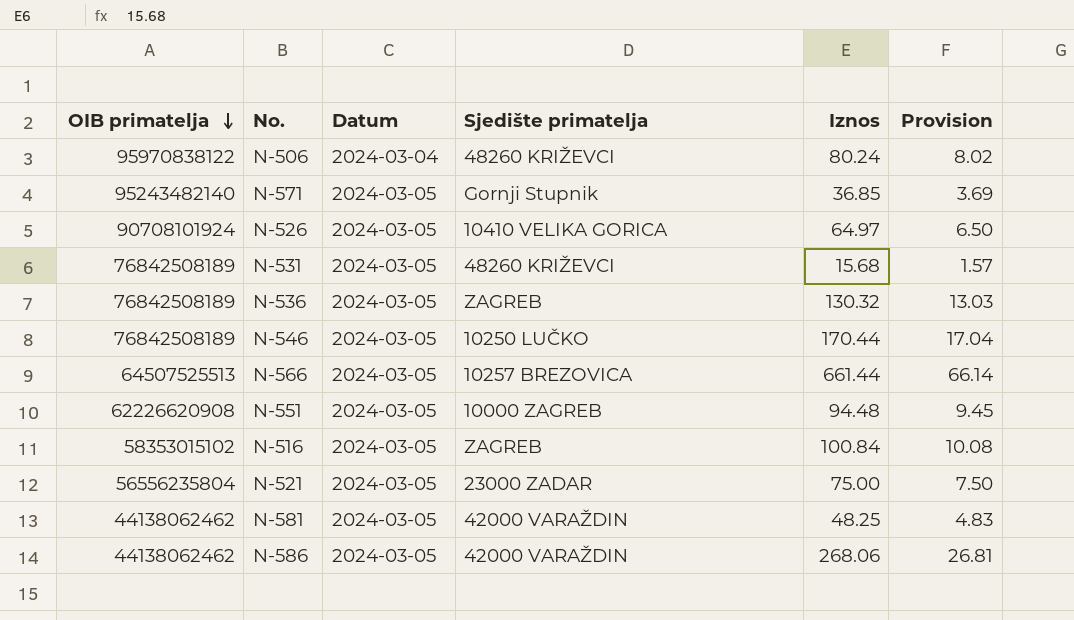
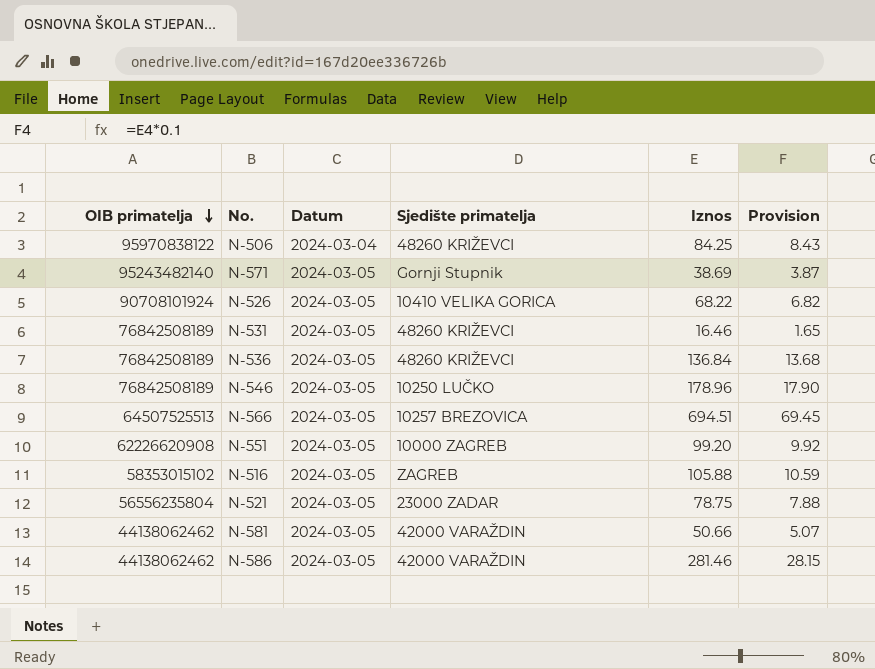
N-506 | Iznos: 80.24 -> 84.25
N-506 | Provision: 8.02 -> 8.43
N-571 | Iznos: 36.85 -> 38.69
N-571 | Provision: 3.69 -> 3.87
N-526 | Iznos: 64.97 -> 68.22
N-526 | Provision: 6.50 -> 6.82
N-531 | Iznos: 15.68 -> 16.46
N-531 | Provision: 1.57 -> 1.65
N-536 | Sjedište primatelja: ZAGREB -> 48260 KRIŽEVCI
N-536 | Iznos: 130.32 -> 136.84
N-536 | Provision: 13.03 -> 13.68
N-546 | Iznos: 170.44 -> 178.96
N-546 | Provision: 17.04 -> 17.90
N-566 | Iznos: 661.44 -> 694.51
N-566 | Provision: 66.14 -> 69.45
N-551 | Iznos: 94.48 -> 99.20
N-551 | Provision: 9.45 -> 9.92
N-516 | Iznos: 100.84 -> 105.88
N-516 | Provision: 10.08 -> 10.59
N-521 | Iznos: 75.00 -> 78.75
N-521 | Provision: 7.50 -> 7.88
N-581 | Iznos: 48.25 -> 50.66
N-581 | Provision: 4.83 -> 5.07
N-586 | Iznos: 268.06 -> 281.46
N-586 | Provision: 26.81 -> 28.15

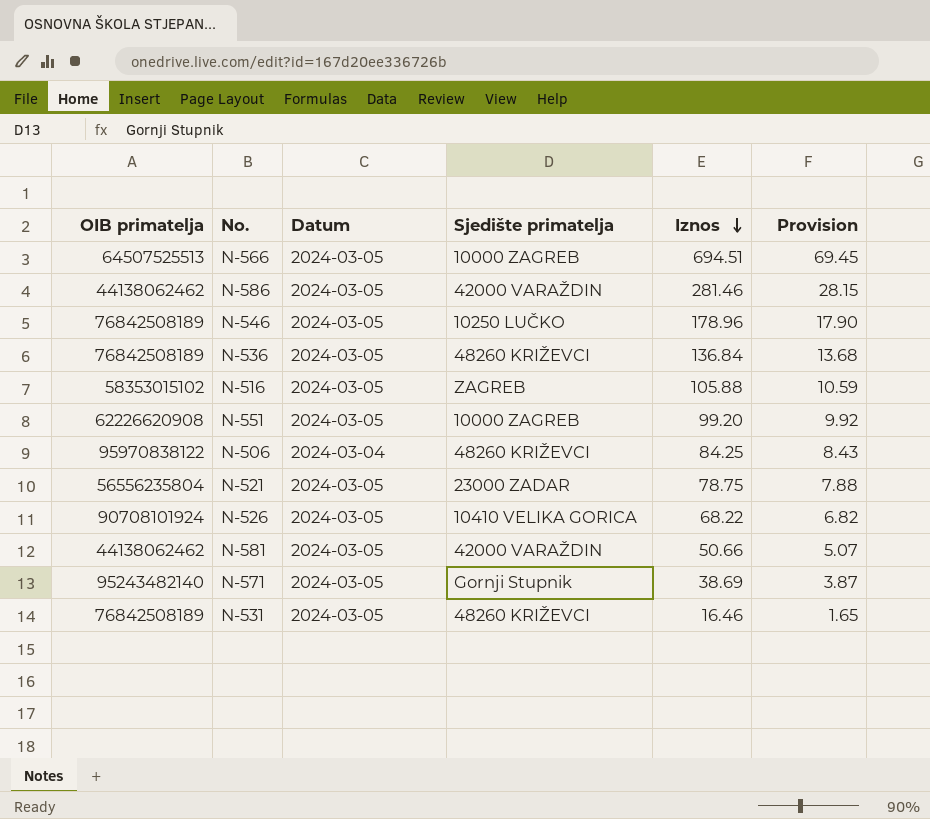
row order: OIB primatelja descending -> Iznos descending
N-566 | Sjedište primatelja: 10257 BREZOVICA -> 10000 ZAGREB

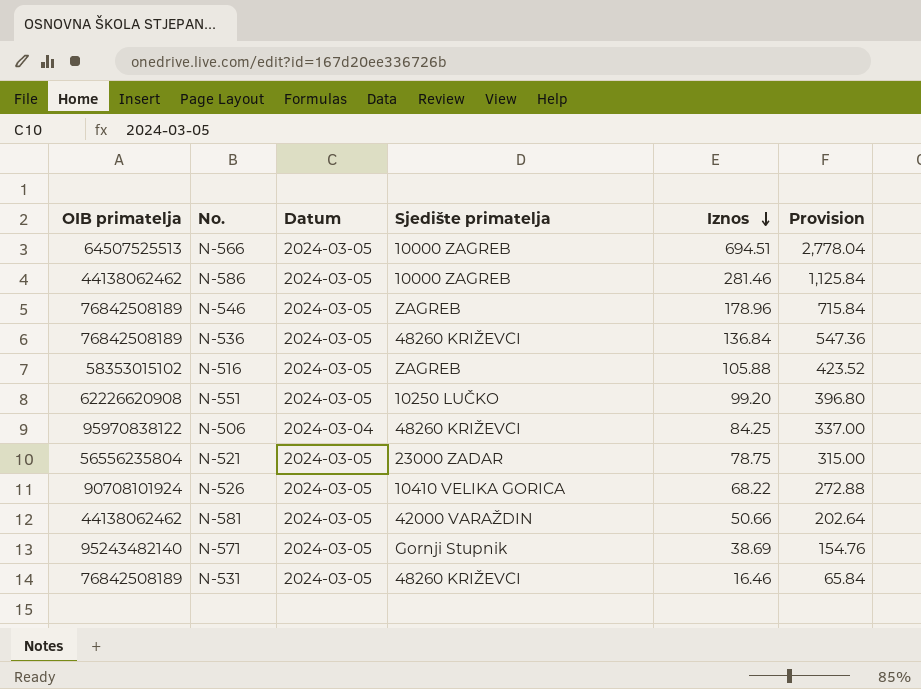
column Provision | formula: [Iznos] * 0.1 -> [Iznos] * 4
N-586 | Sjedište primatelja: 42000 VARAŽDIN -> 10000 ZAGREB
N-546 | Sjedište primatelja: 10250 LUČKO -> ZAGREB
N-551 | Sjedište primatelja: 10000 ZAGREB -> 10250 LUČKO

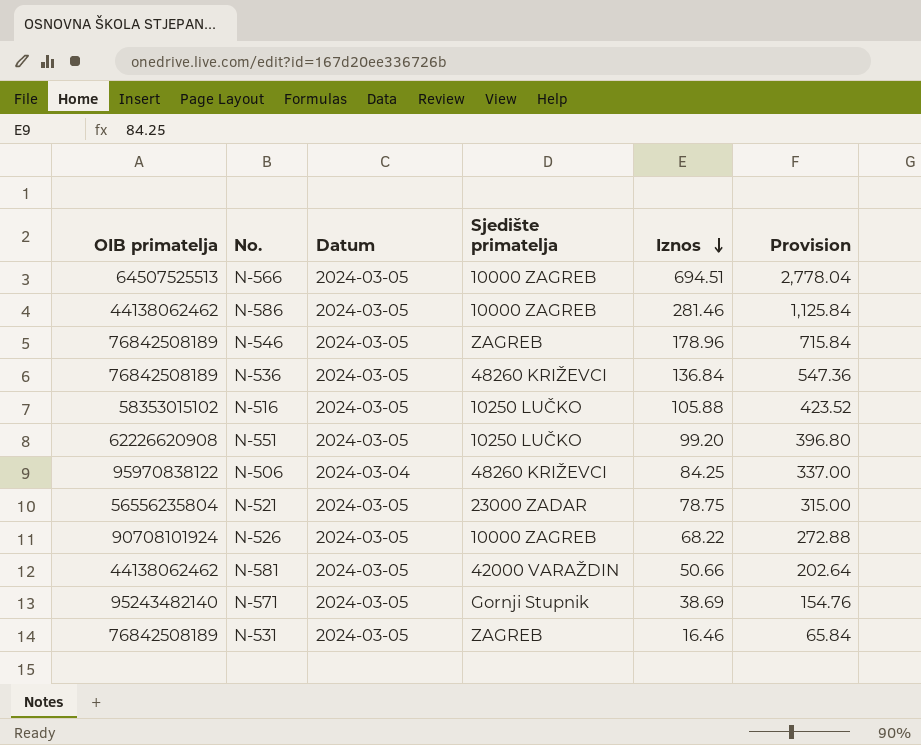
N-516 | Sjedište primatelja: ZAGREB -> 10250 LUČKO
N-526 | Sjedište primatelja: 10410 VELIKA GORICA -> 10000 ZAGREB
N-531 | Sjedište primatelja: 48260 KRIŽEVCI -> ZAGREB

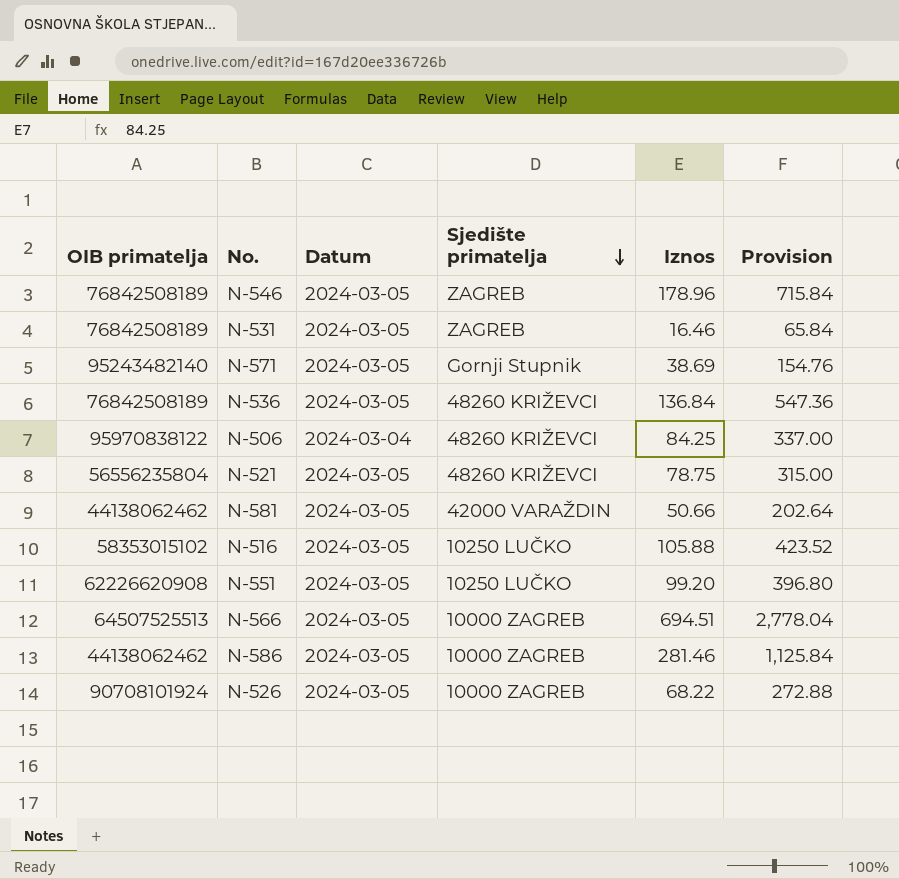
row order: Iznos descending -> Sjedište primatelja descending
N-521 | Sjedište primatelja: 23000 ZADAR -> 48260 KRIŽEVCI

